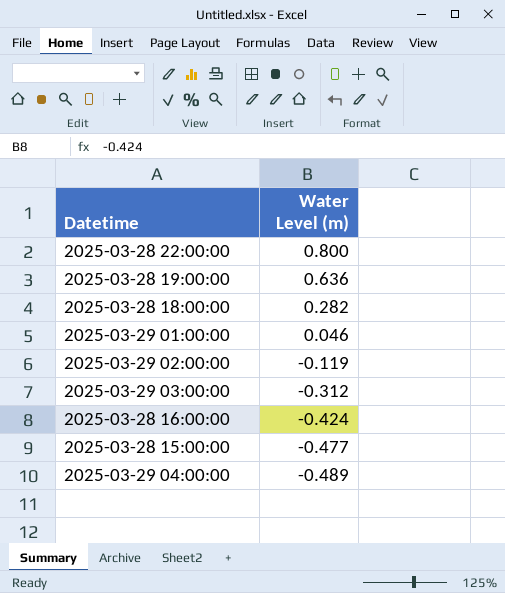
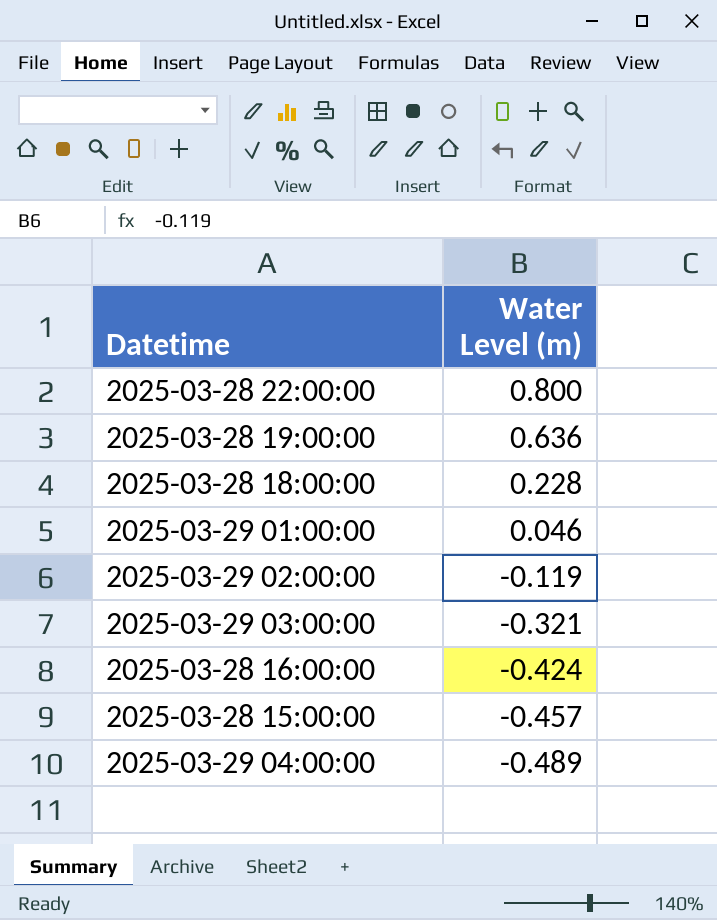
2025-03-28 18:00:00 | Water Level (m): 0.282 -> 0.228
2025-03-29 03:00:00 | Water Level (m): -0.312 -> -0.321
2025-03-28 15:00:00 | Water Level (m): -0.477 -> -0.457

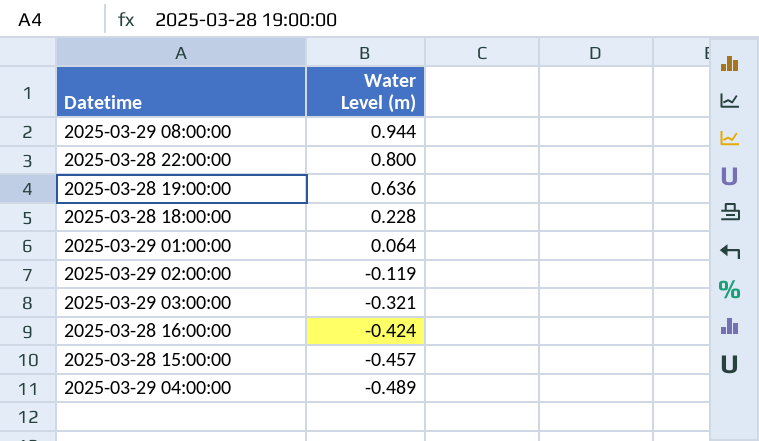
row 2025-03-29 08:00:00: none -> 0.944
2025-03-29 01:00:00 | Water Level (m): 0.046 -> 0.064

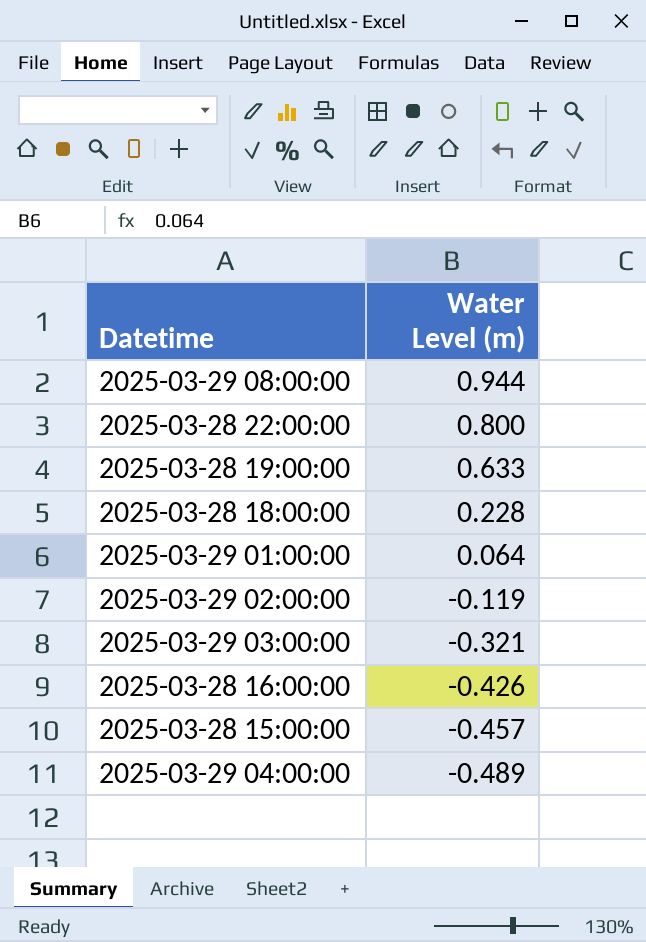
2025-03-28 19:00:00 | Water Level (m): 0.636 -> 0.633
2025-03-28 16:00:00 | Water Level (m): -0.424 -> -0.426

